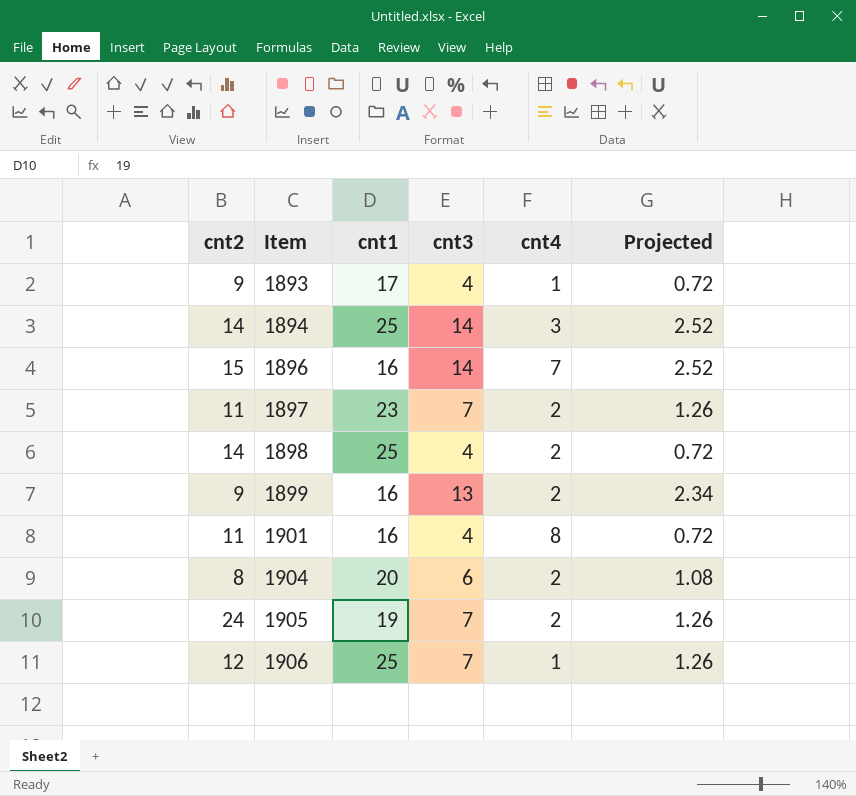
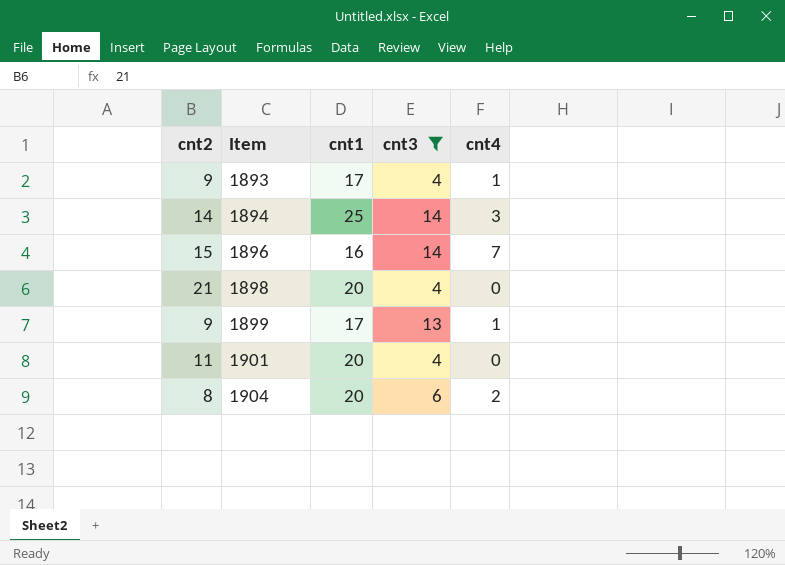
filter: none -> cnt3 != 7
column Projected | formula: [cnt3] * 0.18 -> none
1898 | cnt2: 14 -> 21
1898 | cnt1: 25 -> 20
1898 | cnt4: 2 -> 0
1899 | cnt1: 16 -> 17
1899 | cnt4: 2 -> 1
1901 | cnt1: 16 -> 20
1901 | cnt4: 8 -> 0

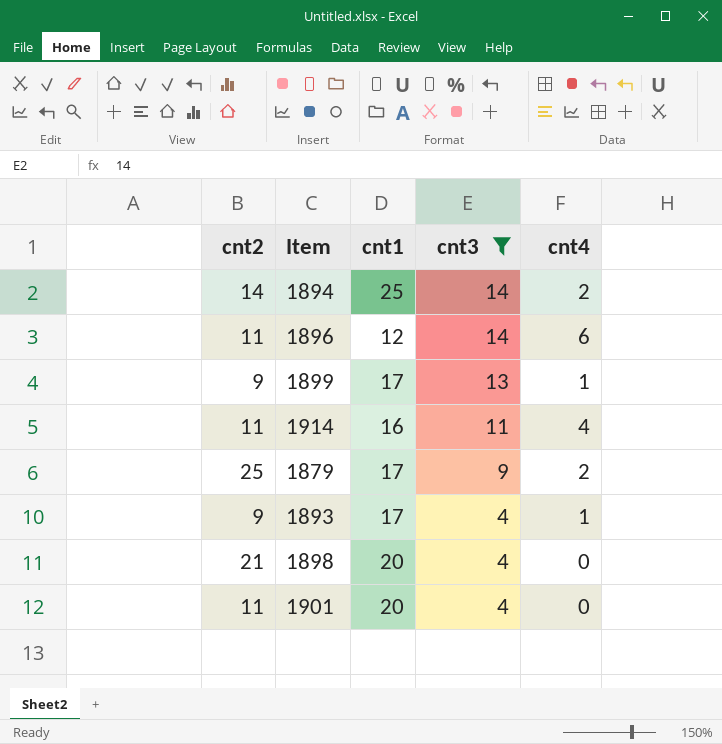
row order: Item ascending -> cnt3 descending
row 1904: 8 | 20 | 6 | 2 -> none
1894 | cnt4: 3 -> 2
1896 | cnt2: 15 -> 11
1896 | cnt1: 16 -> 12
1896 | cnt4: 7 -> 6
row 1914: none -> 11 | 16 | 11 | 4
row 1879: none -> 25 | 17 | 9 | 2

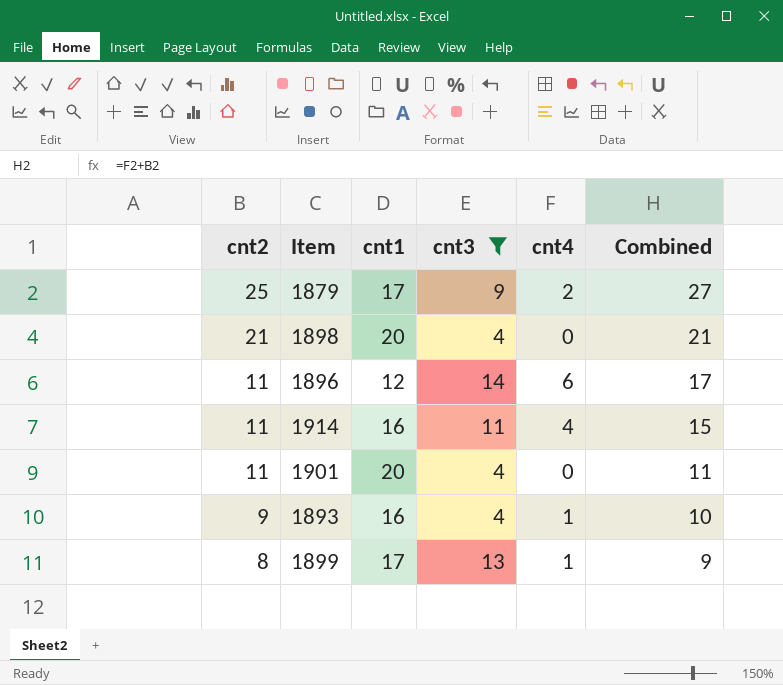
row order: cnt3 descending -> cnt2 descending
column Combined | formula: none -> [cnt2] + [cnt4]
row 1894: 14 | 25 | 14 | 2 -> none
1893 | cnt1: 17 -> 16
1899 | cnt2: 9 -> 8

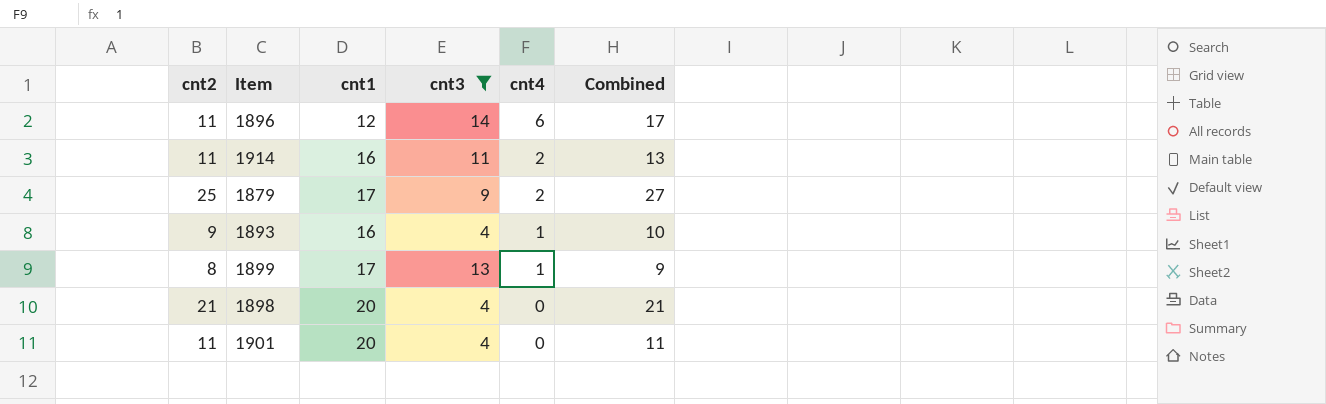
row order: cnt2 descending -> cnt4 descending
1914 | cnt4: 4 -> 2
1914 | Combined: 15 -> 13

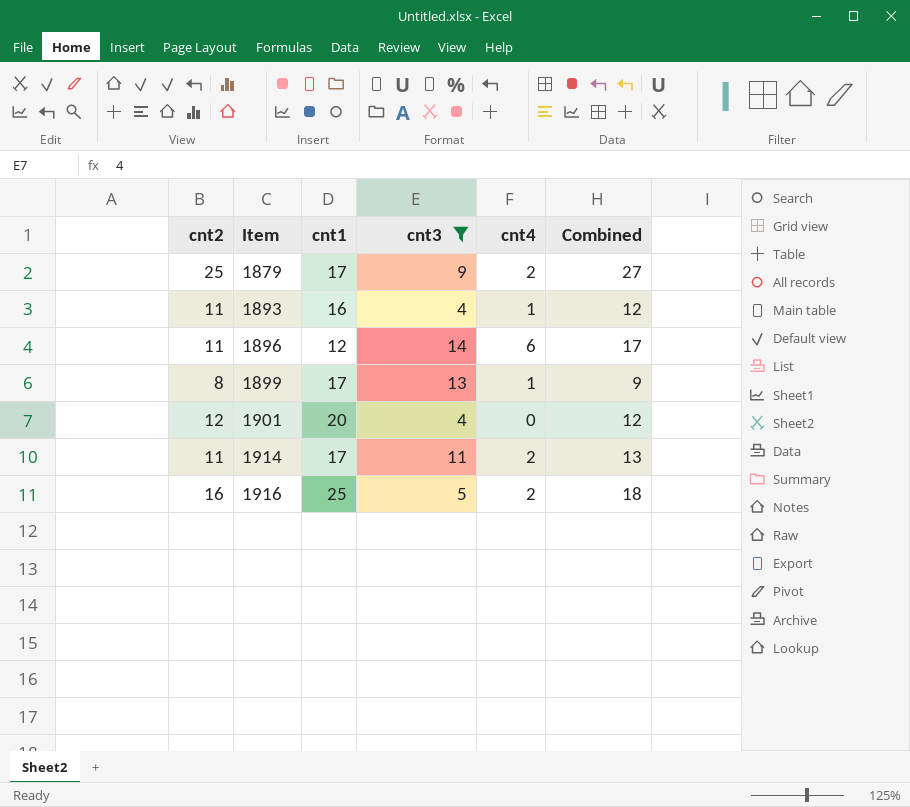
row order: cnt4 descending -> Item ascending
row 1898: 21 | 20 | 4 | 0 | 21 -> none
1893 | cnt2: 9 -> 11
1893 | Combined: 10 -> 12
1901 | cnt2: 11 -> 12
1901 | Combined: 11 -> 12
1914 | cnt1: 16 -> 17
row 1916: none -> 16 | 25 | 5 | 2 | 18

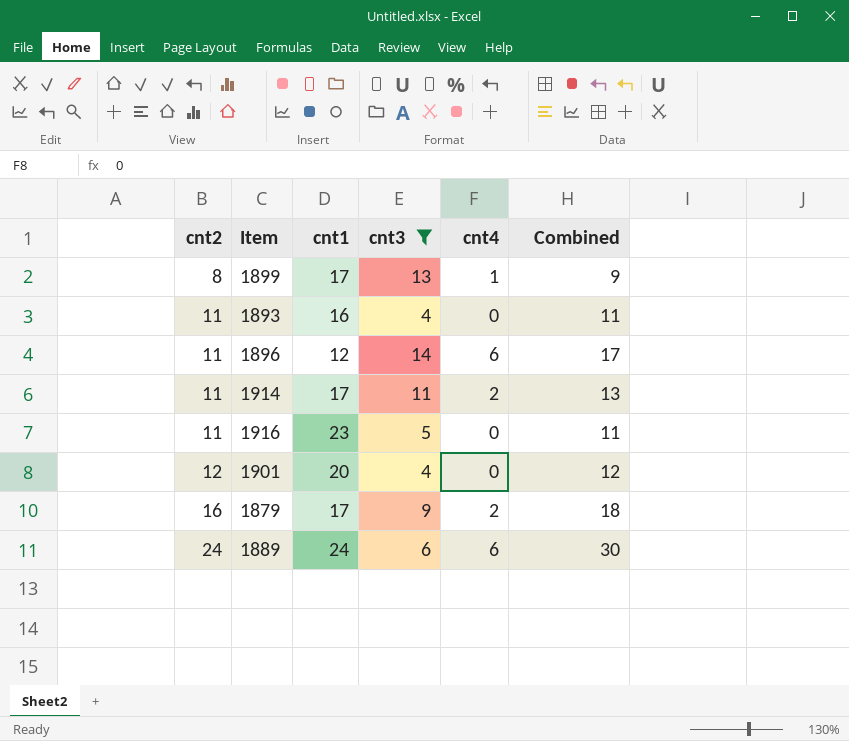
row order: Item ascending -> cnt2 ascending
1893 | cnt4: 1 -> 0
1893 | Combined: 12 -> 11
1916 | cnt2: 16 -> 11
1916 | cnt1: 25 -> 23
1916 | cnt4: 2 -> 0
1916 | Combined: 18 -> 11
1879 | cnt2: 25 -> 16
1879 | Combined: 27 -> 18
row 1889: none -> 24 | 24 | 6 | 6 | 30

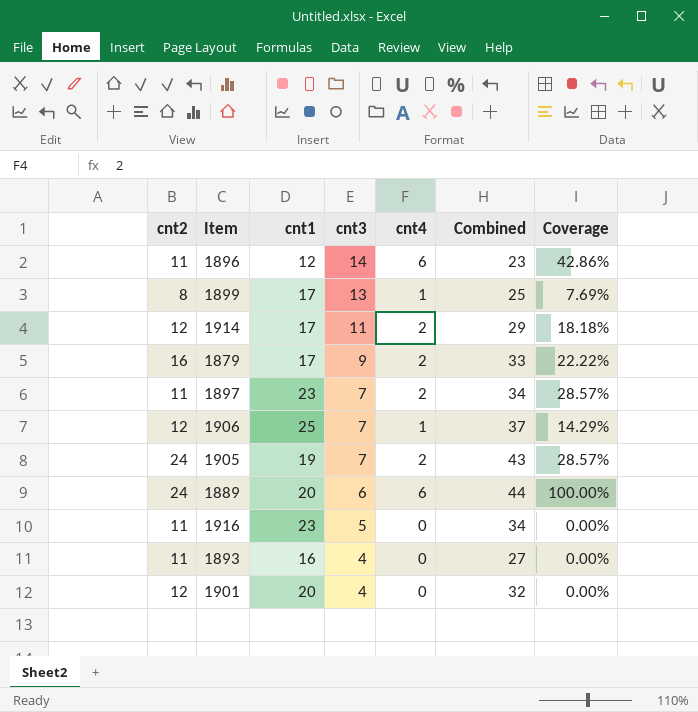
filter: cnt3 != 7 -> none
row order: cnt2 ascending -> cnt3 descending
column Combined | formula: [cnt2] + [cnt4] -> [cnt2] + [cnt1]
column Coverage | formula: none -> [cnt4] / [cnt3]
1914 | cnt2: 11 -> 12
1889 | cnt1: 24 -> 20

